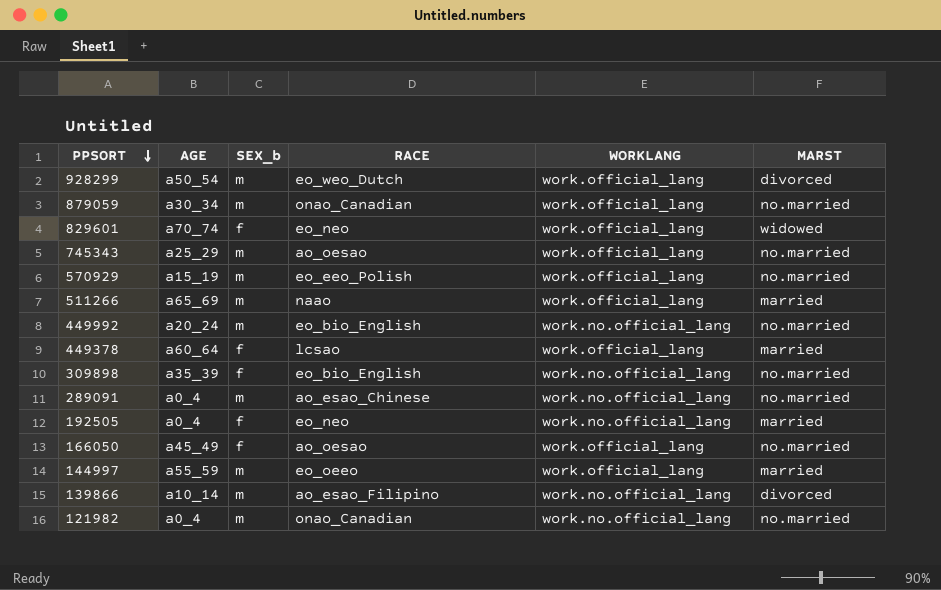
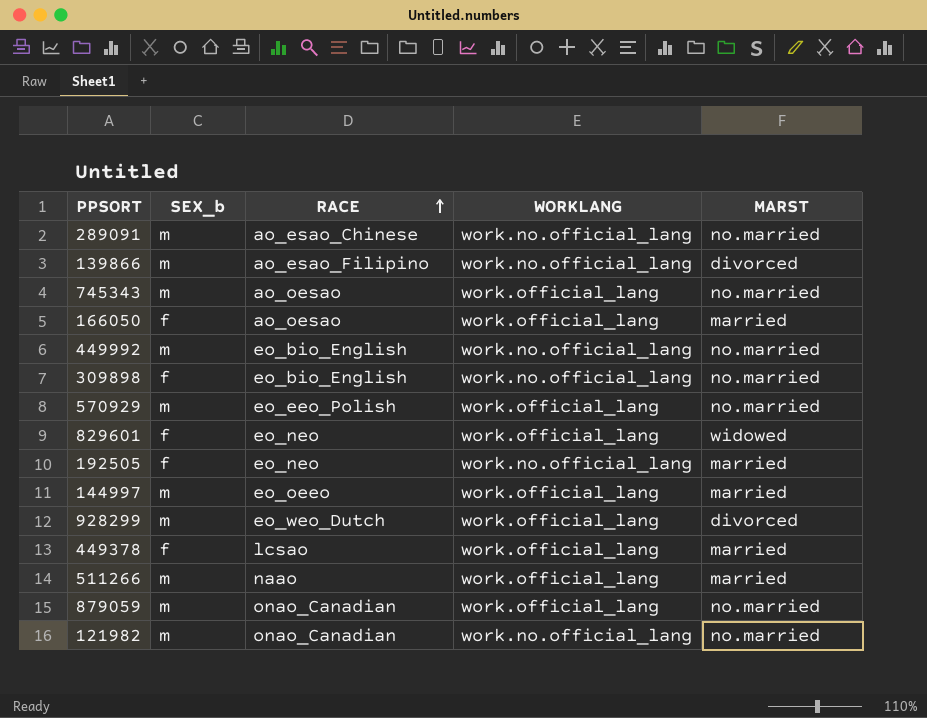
row order: PPSORT descending -> RACE ascending
column AGE | position: 2 -> none
166050 | MARST: no.married -> married

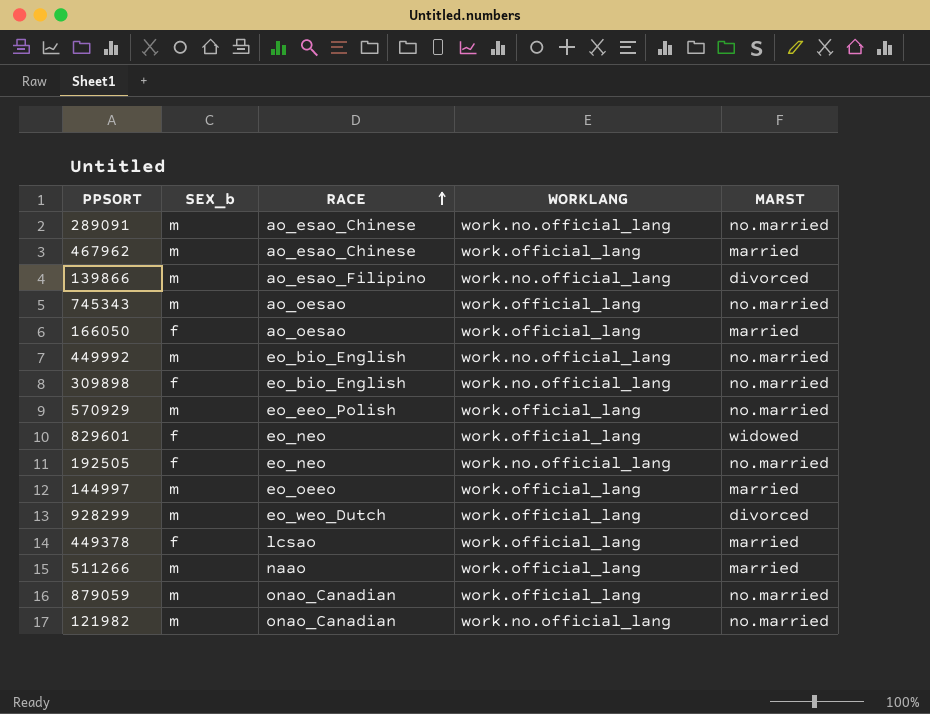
row 467962: none -> m | ao_esao_Chinese | work.official_lang | married
192505 | MARST: married -> no.married

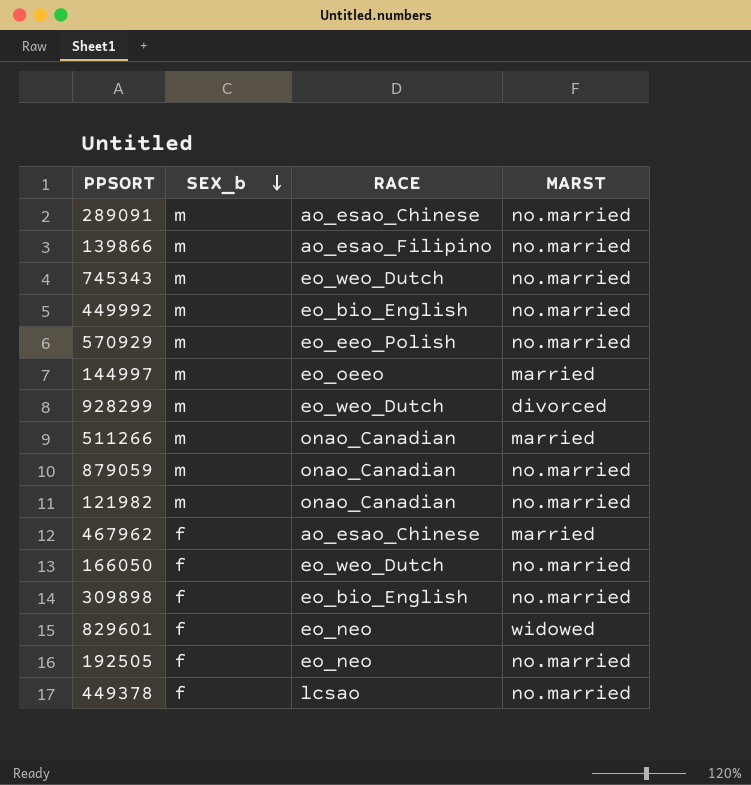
row order: RACE ascending -> SEX_b descending
column WORKLANG | position: 4 -> none
139866 | MARST: divorced -> no.married
745343 | RACE: ao_oesao -> eo_weo_Dutch
511266 | RACE: naao -> onao_Canadian
467962 | SEX_b: m -> f
166050 | RACE: ao_oesao -> eo_weo_Dutch
166050 | MARST: married -> no.married
449378 | MARST: married -> no.married

